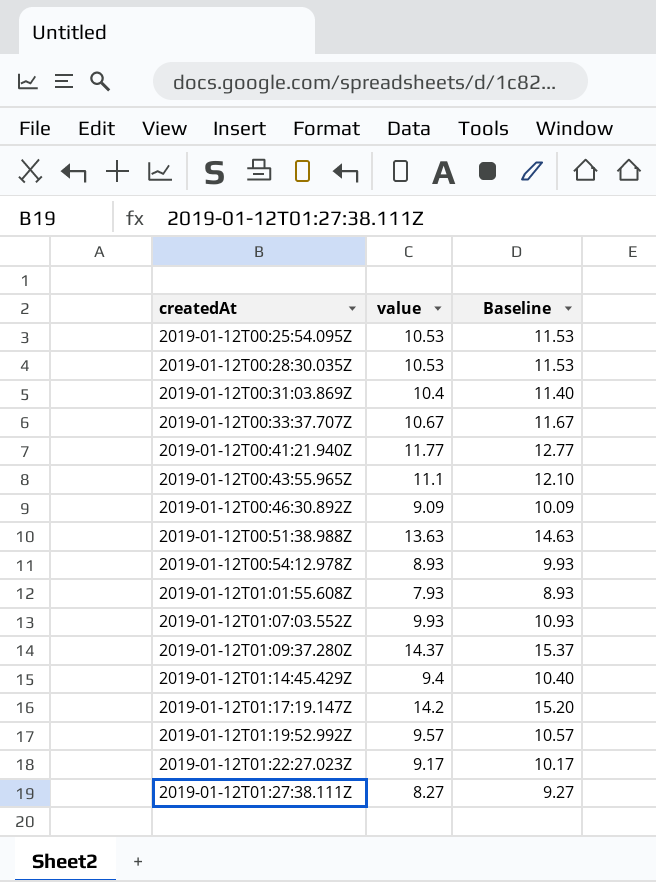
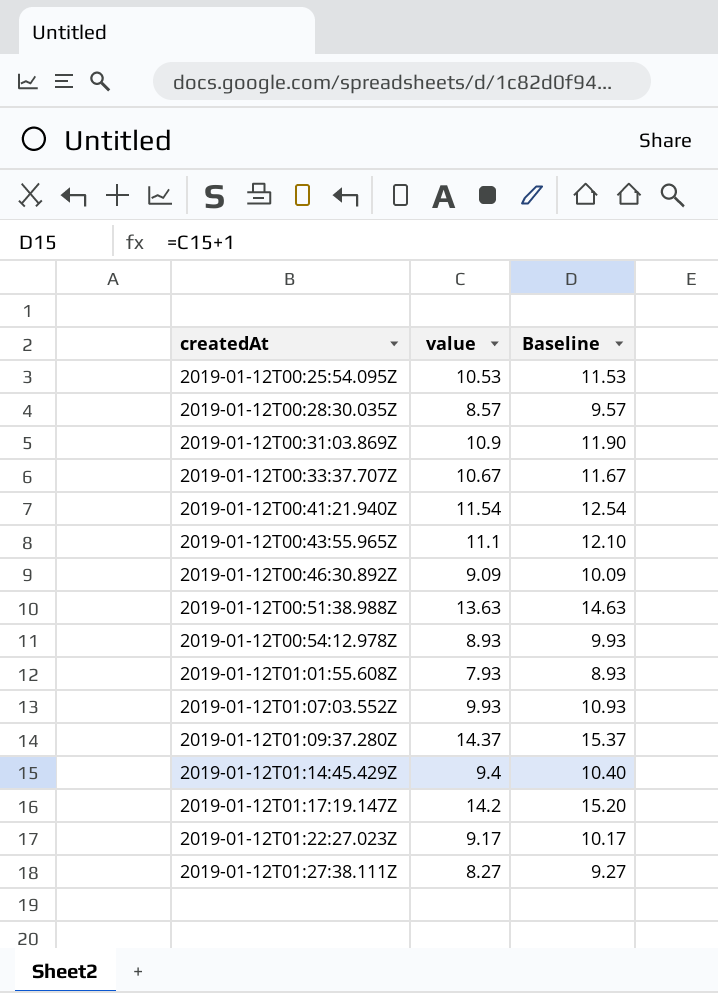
row 2019-01-12T01:19:52.992Z: 9.57 | 10.57 -> none
2019-01-12T00:28:30.035Z | value: 10.53 -> 8.57
2019-01-12T00:28:30.035Z | Baseline: 11.53 -> 9.57
2019-01-12T00:31:03.869Z | value: 10.4 -> 10.9
2019-01-12T00:31:03.869Z | Baseline: 11.40 -> 11.90
2019-01-12T00:41:21.940Z | value: 11.77 -> 11.54
2019-01-12T00:41:21.940Z | Baseline: 12.77 -> 12.54

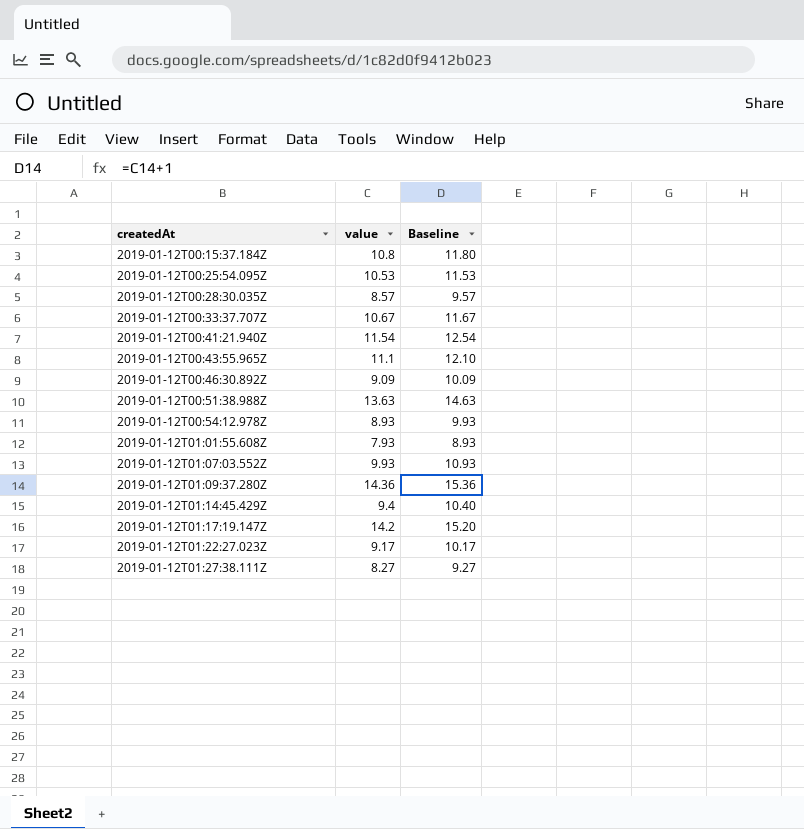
row 2019-01-12T00:31:03.869Z: 10.9 | 11.90 -> none
row 2019-01-12T00:15:37.184Z: none -> 10.8 | 11.80
2019-01-12T01:09:37.280Z | value: 14.37 -> 14.36
2019-01-12T01:09:37.280Z | Baseline: 15.37 -> 15.36

